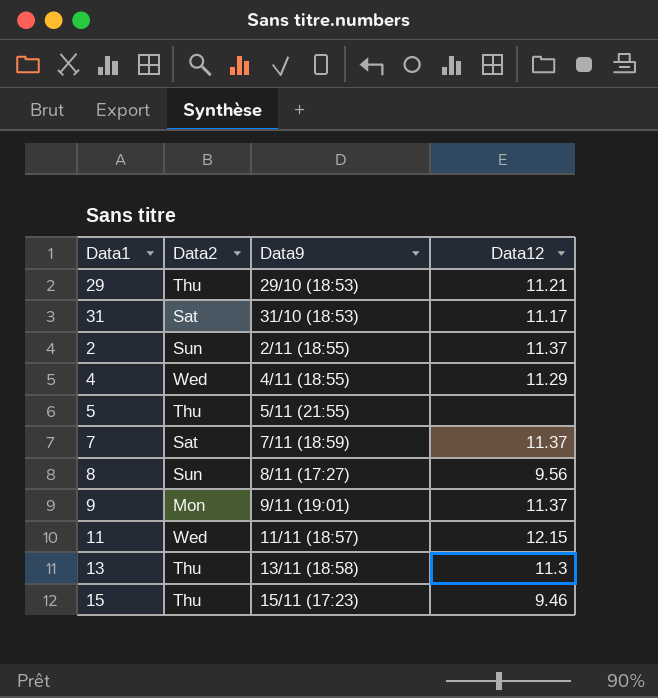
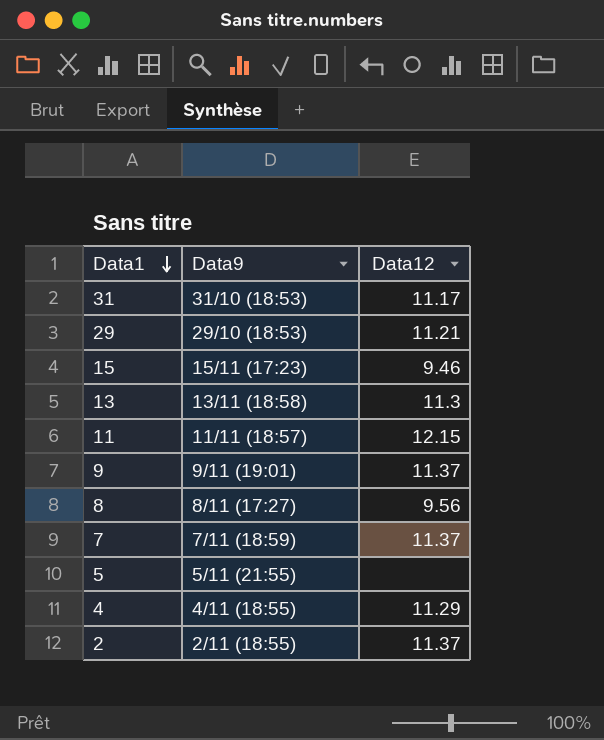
row order: none -> Data1 descending
column Data2 | position: 2 -> none

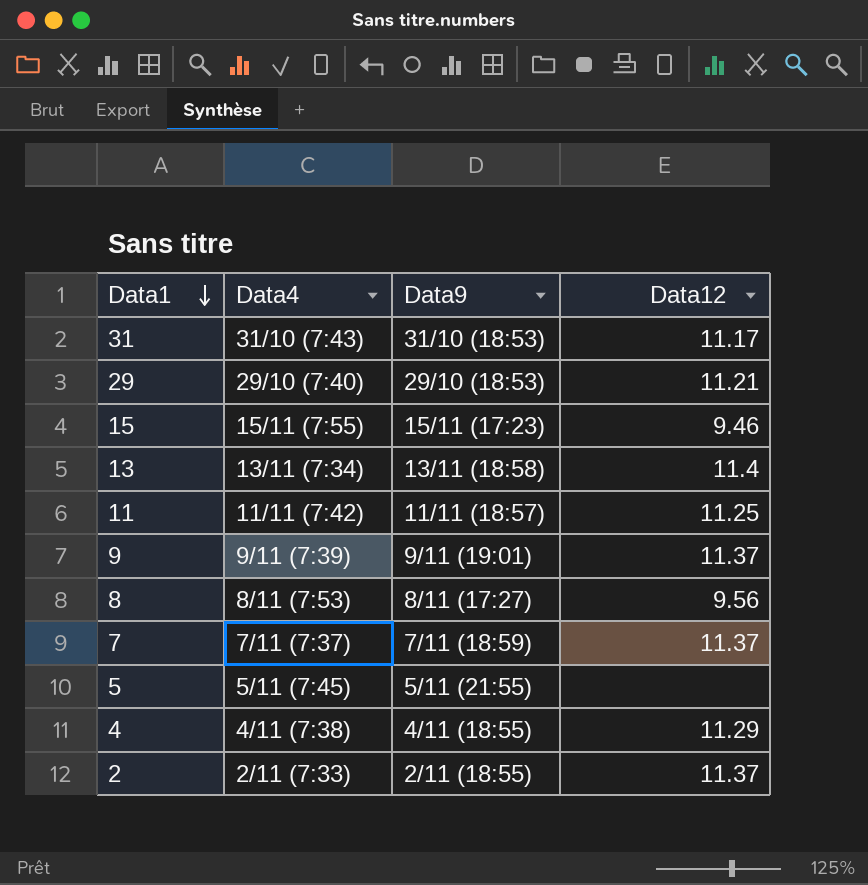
column Data4 | position: none -> 2
13 | Data12: 11.3 -> 11.4
11 | Data12: 12.15 -> 11.25

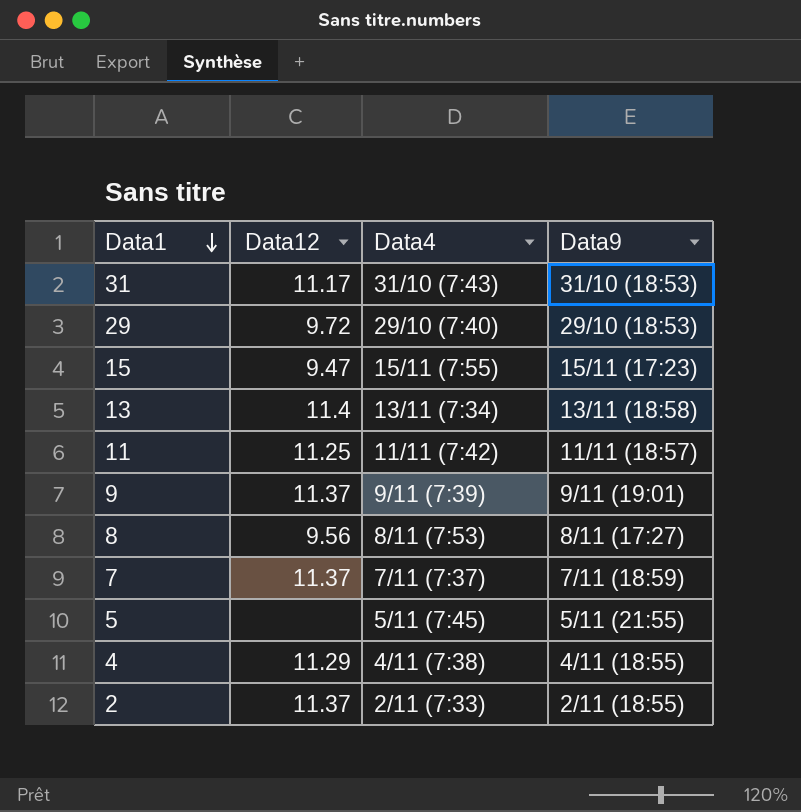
column Data12 | position: 4 -> 2
29 | Data12: 11.21 -> 9.72
15 | Data12: 9.46 -> 9.47

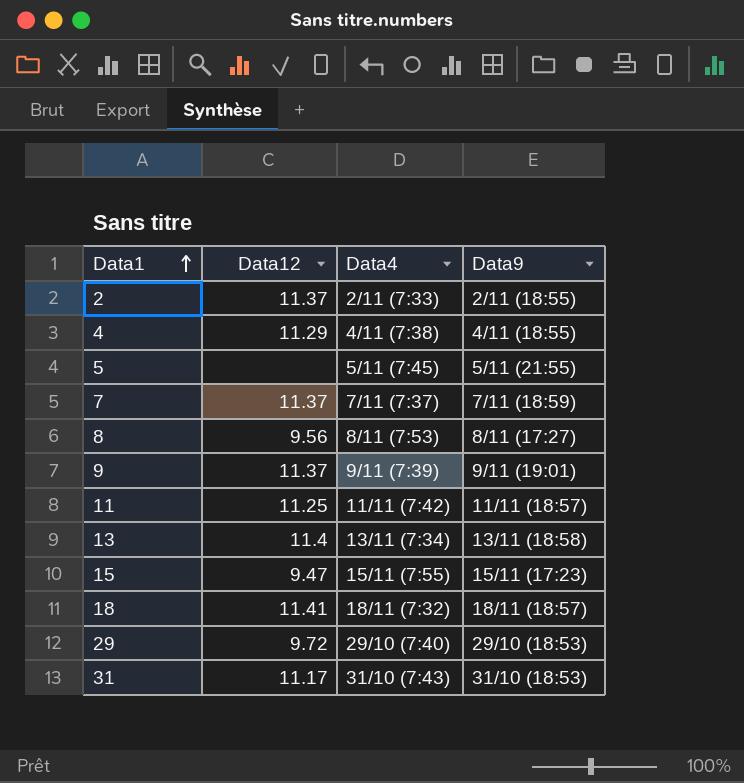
row order: Data1 descending -> Data1 ascending
row 18: none -> 11.41 | 18/11 (7:32) | 18/11 (18:57)

